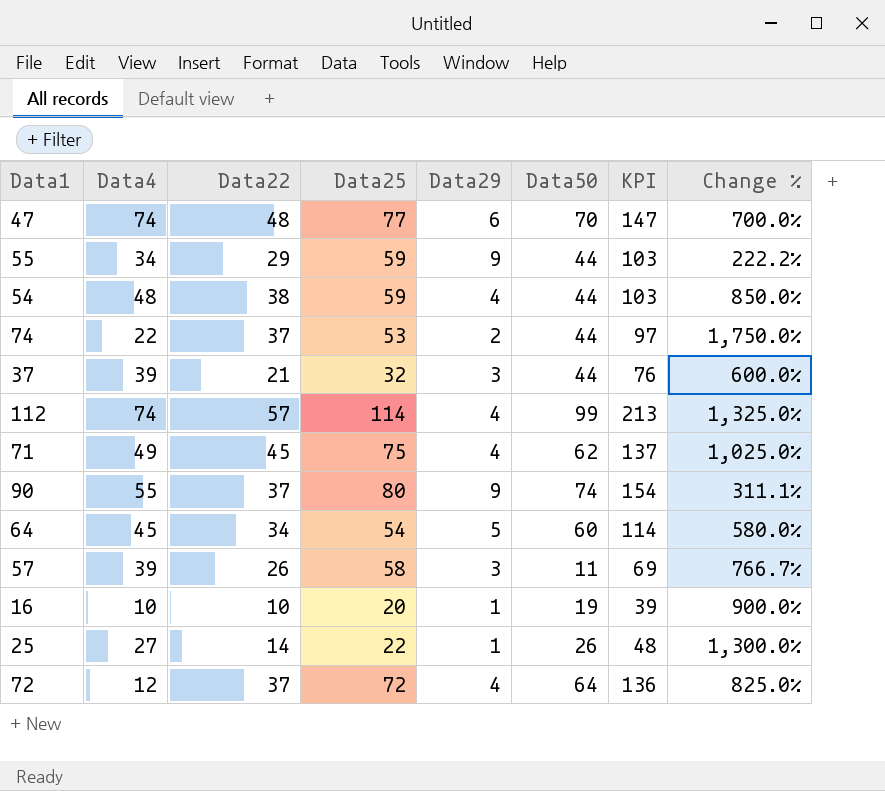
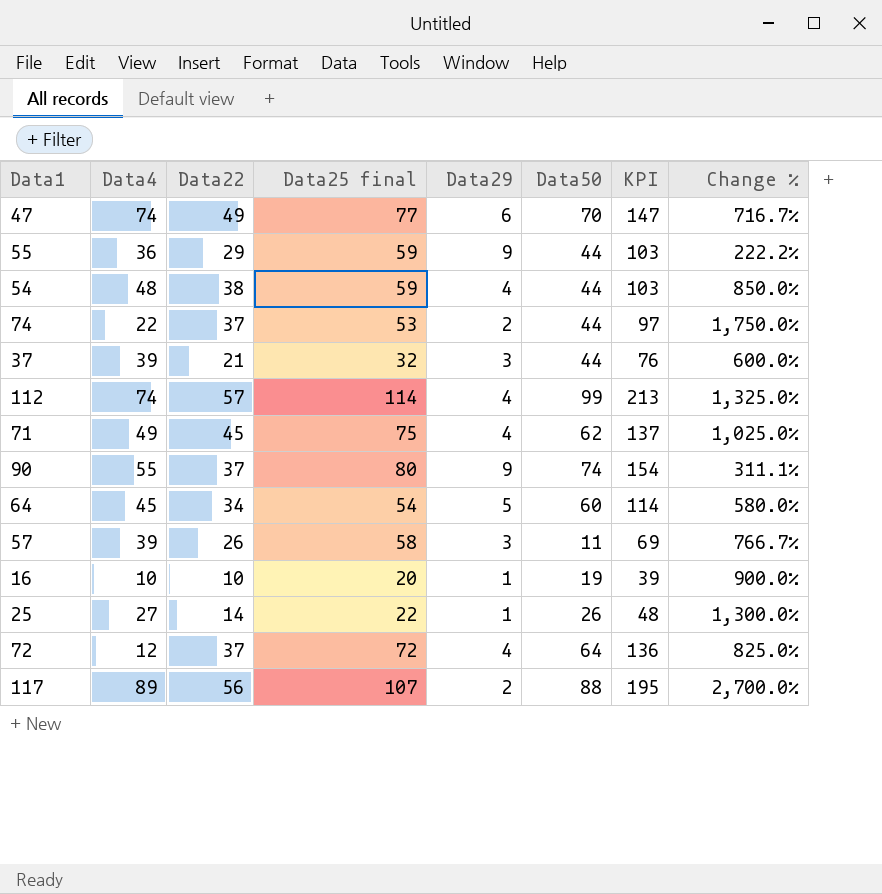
column name: Data25 -> Data25 final
47 | Data22: 48 -> 49
47 | Change %: 700.0% -> 716.7%
55 | Data4: 34 -> 36
row 117: none -> 89 | 56 | 107 | 2 | 88 | 195 | 2,700.0%

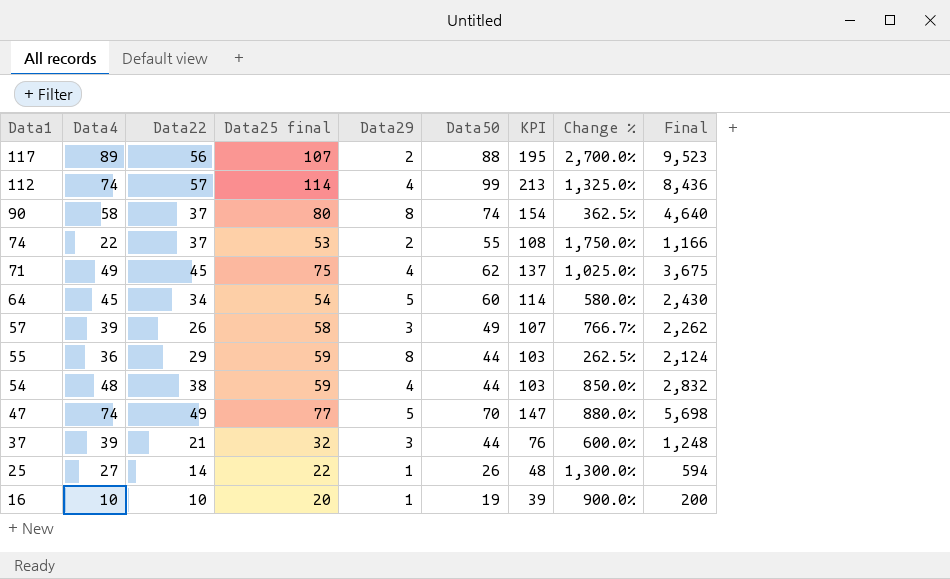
row order: none -> Data1 descending
column Final | formula: none -> [Data4] * [Data25 final]
row 72: 12 | 37 | 72 | 4 | 64 | 136 | 825.0% -> none
90 | Data4: 55 -> 58
90 | Data29: 9 -> 8
90 | Change %: 311.1% -> 362.5%
74 | Data50: 44 -> 55
74 | KPI: 97 -> 108
57 | Data50: 11 -> 49
57 | KPI: 69 -> 107
55 | Data29: 9 -> 8
55 | Change %: 222.2% -> 262.5%
47 | Data29: 6 -> 5
47 | Change %: 716.7% -> 880.0%

